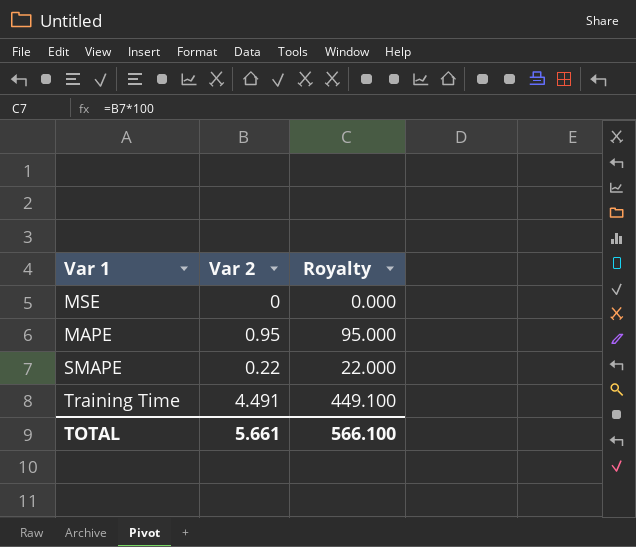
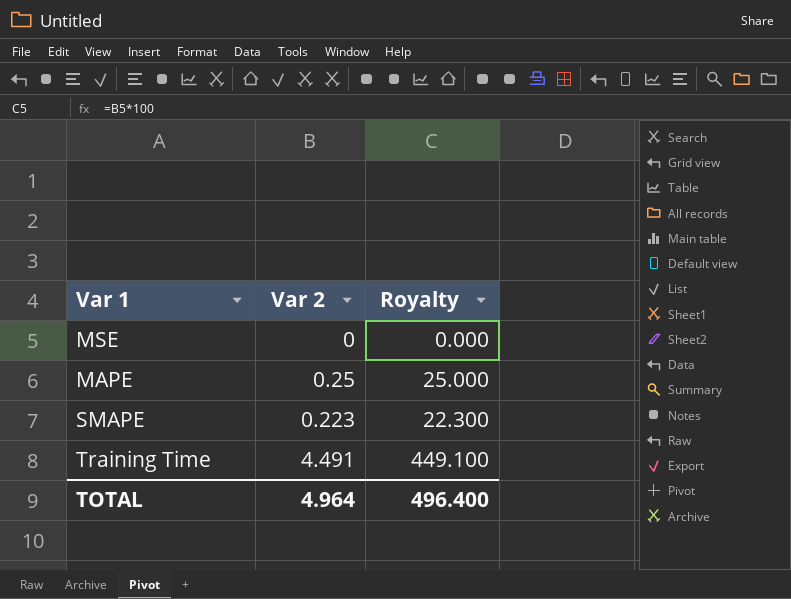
MAPE | Var 2: 0.95 -> 0.25
MAPE | Royalty: 95.000 -> 25.000
SMAPE | Var 2: 0.22 -> 0.223
SMAPE | Royalty: 22.000 -> 22.300
TOTAL | Var 2: 5.661 -> 4.964
TOTAL | Royalty: 566.100 -> 496.400

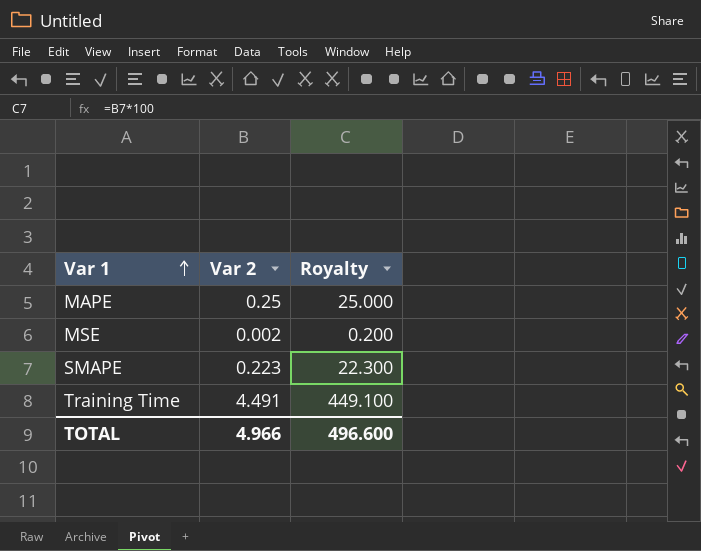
row order: none -> Var 1 ascending
MSE | Var 2: 0 -> 0.002
MSE | Royalty: 0.000 -> 0.200
TOTAL | Var 2: 4.964 -> 4.966
TOTAL | Royalty: 496.400 -> 496.600

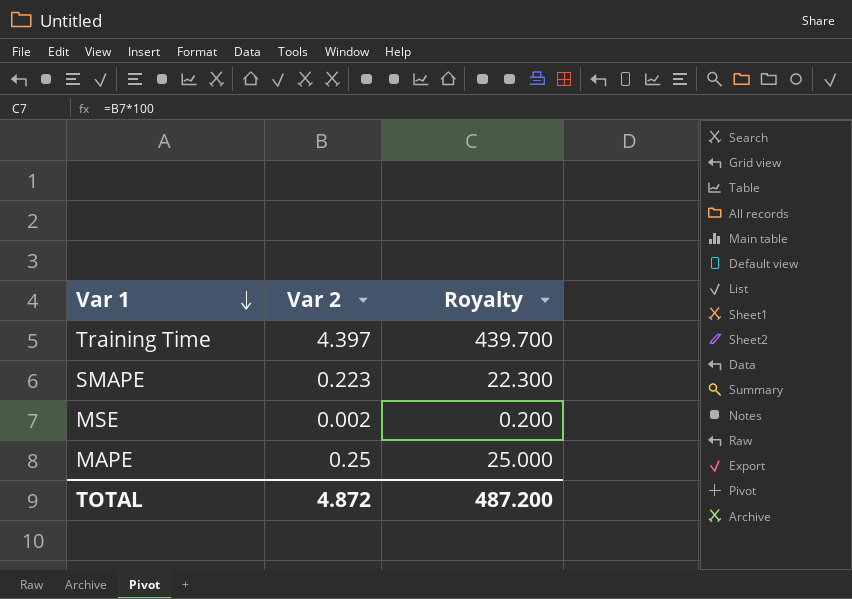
row order: Var 1 ascending -> Var 1 descending
Training Time | Var 2: 4.491 -> 4.397
Training Time | Royalty: 449.100 -> 439.700
TOTAL | Var 2: 4.966 -> 4.872
TOTAL | Royalty: 496.600 -> 487.200

